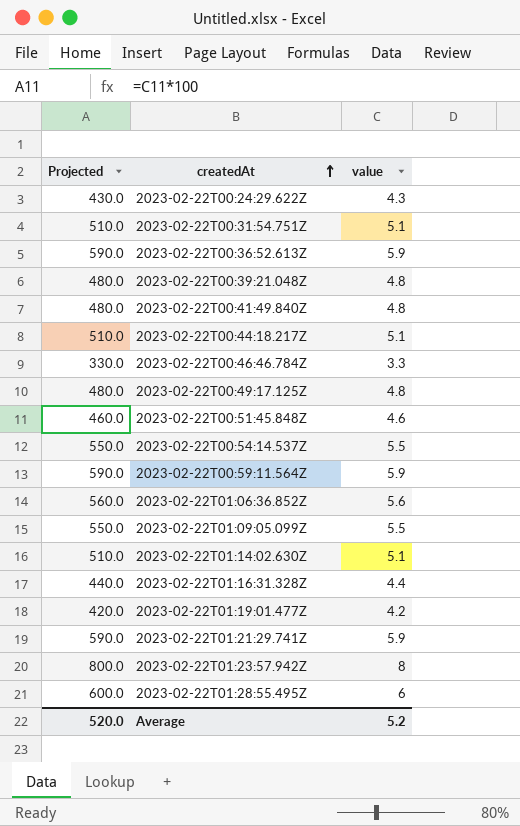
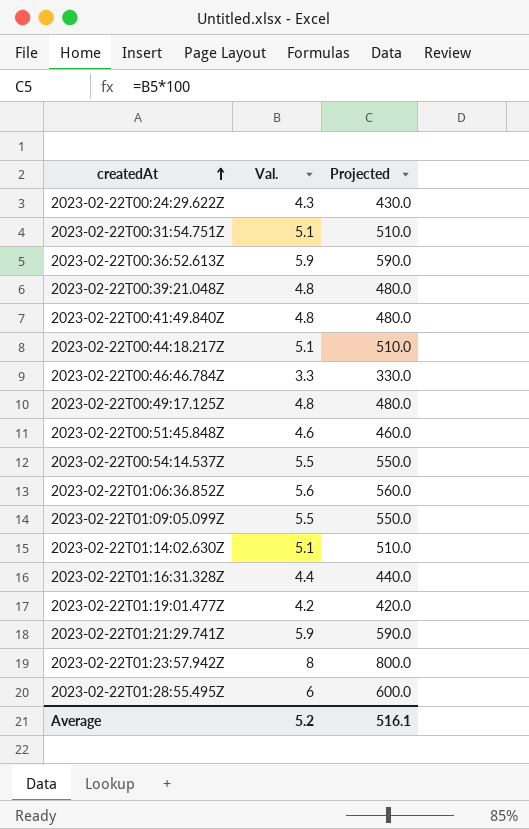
column name: value -> Val.
column Projected | position: 1 -> 3
row 2023-02-22T00:59:11.564Z: 590.0 | 5.9 -> none
Average | Projected: 520.0 -> 516.1

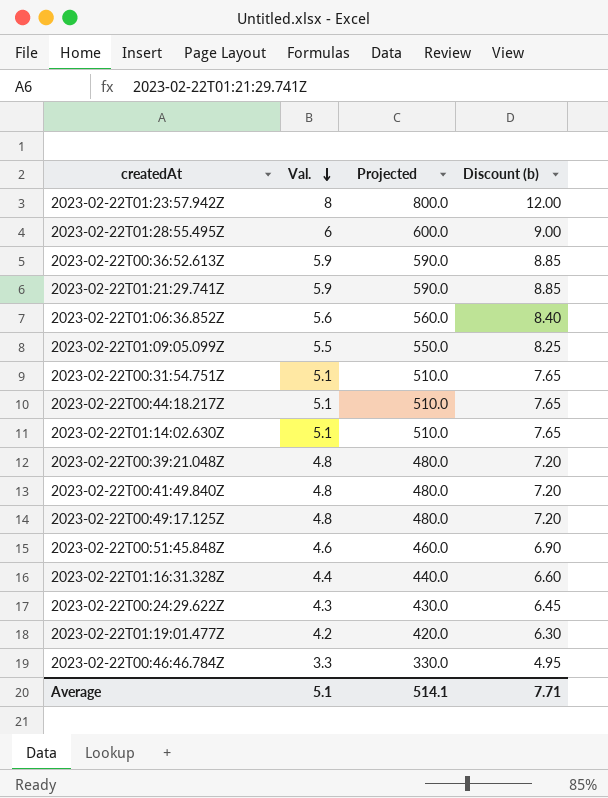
row order: createdAt ascending -> Val. descending
column Discount (b) | formula: none -> [Val.] * 1.5
row 2023-02-22T00:54:14.537Z: 5.5 | 550.0 -> none
Average | Val.: 5.2 -> 5.1
Average | Projected: 516.1 -> 514.1

